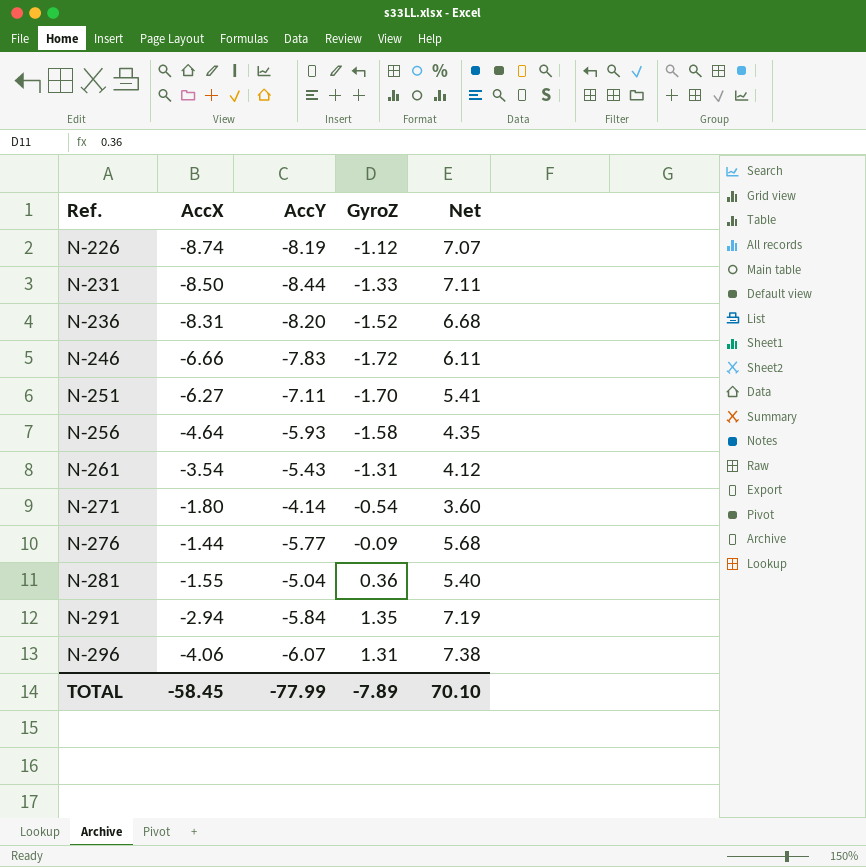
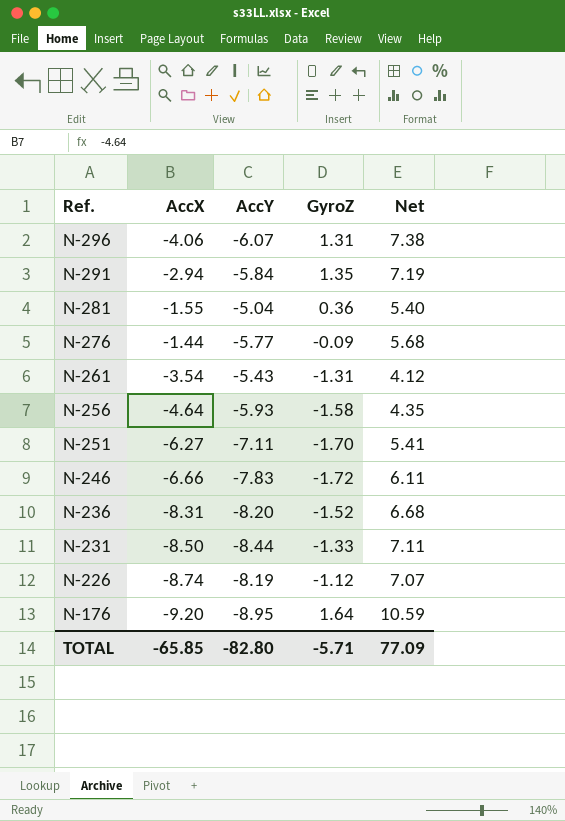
row order: Ref. ascending -> Ref. descending
row N-271: -1.80 | -4.14 | -0.54 | 3.60 -> none
row N-176: none -> -9.20 | -8.95 | 1.64 | 10.59
TOTAL | AccX: -58.45 -> -65.85
TOTAL | AccY: -77.99 -> -82.80
TOTAL | GyroZ: -7.89 -> -5.71
TOTAL | Net: 70.10 -> 77.09

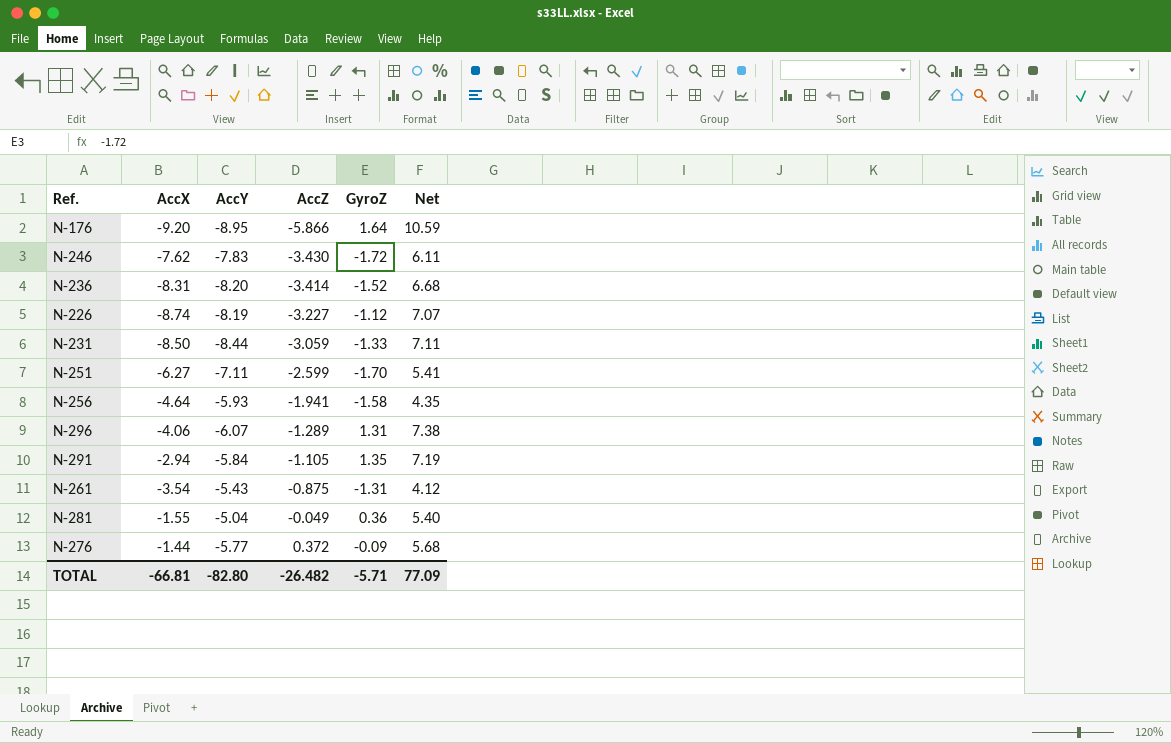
row order: Ref. descending -> AccZ ascending
column AccZ | position: none -> 4
N-246 | AccX: -6.66 -> -7.62
TOTAL | AccX: -65.85 -> -66.81

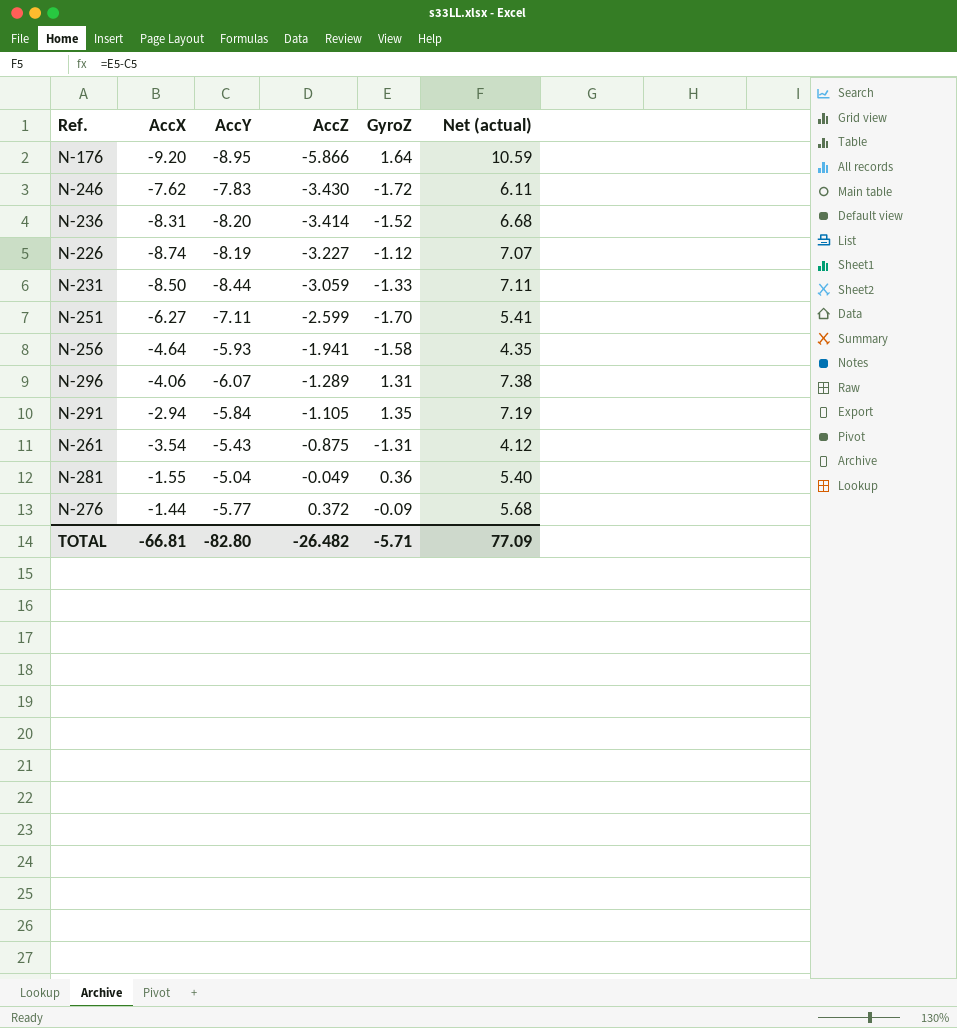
column name: Net -> Net (actual)

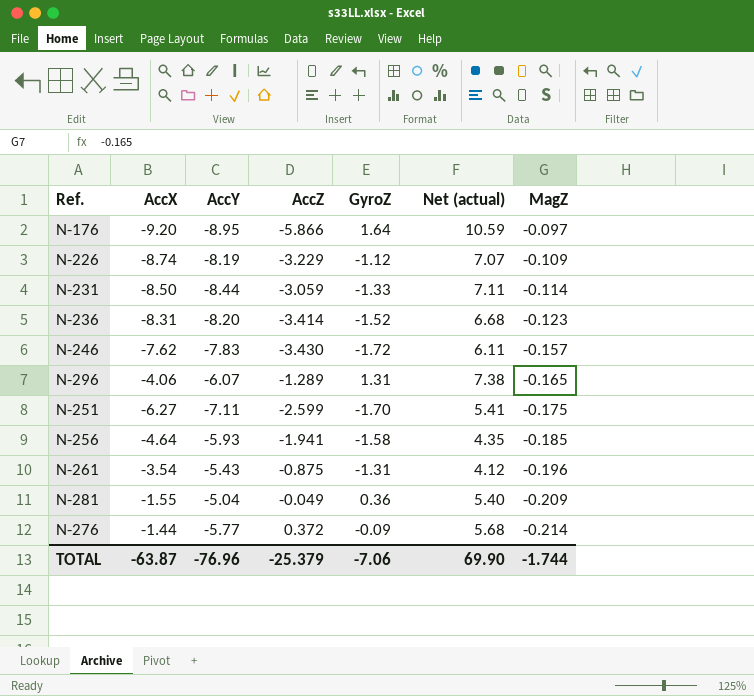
row order: AccZ ascending -> MagZ descending
column MagZ | position: none -> 7
row N-291: -2.94 | -5.84 | -1.105 | 1.35 | 7.19 -> none
N-226 | AccZ: -3.227 -> -3.229
TOTAL | AccX: -66.81 -> -63.87
TOTAL | AccY: -82.80 -> -76.96
TOTAL | AccZ: -26.482 -> -25.379
TOTAL | GyroZ: -5.71 -> -7.06
TOTAL | Net (actual): 77.09 -> 69.90

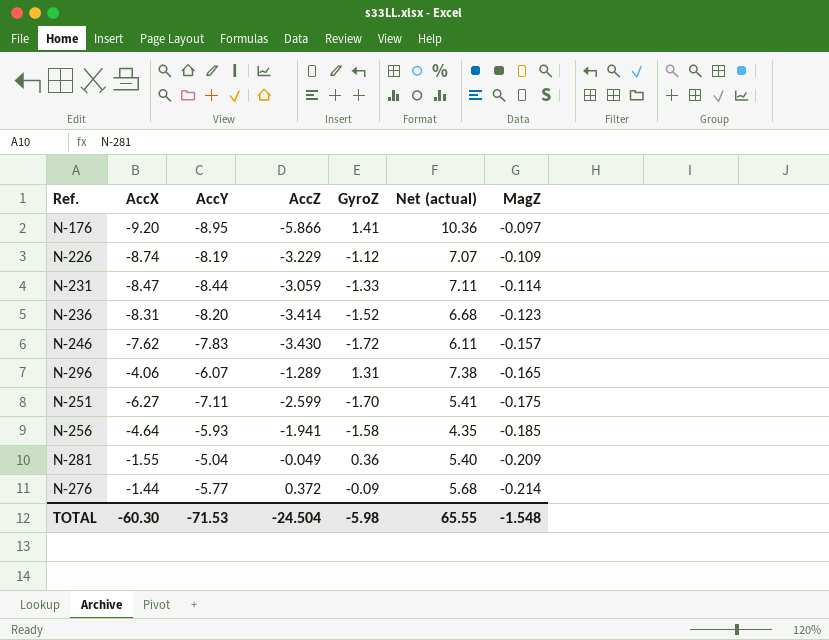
row N-261: -3.54 | -5.43 | -0.875 | -1.31 | 4.12 | -0.196 -> none
N-176 | GyroZ: 1.64 -> 1.41
N-176 | Net (actual): 10.59 -> 10.36
N-231 | AccX: -8.50 -> -8.47
TOTAL | AccX: -63.87 -> -60.30
TOTAL | AccY: -76.96 -> -71.53
TOTAL | AccZ: -25.379 -> -24.504
TOTAL | GyroZ: -7.06 -> -5.98
TOTAL | Net (actual): 69.90 -> 65.55
TOTAL | MagZ: -1.744 -> -1.548

